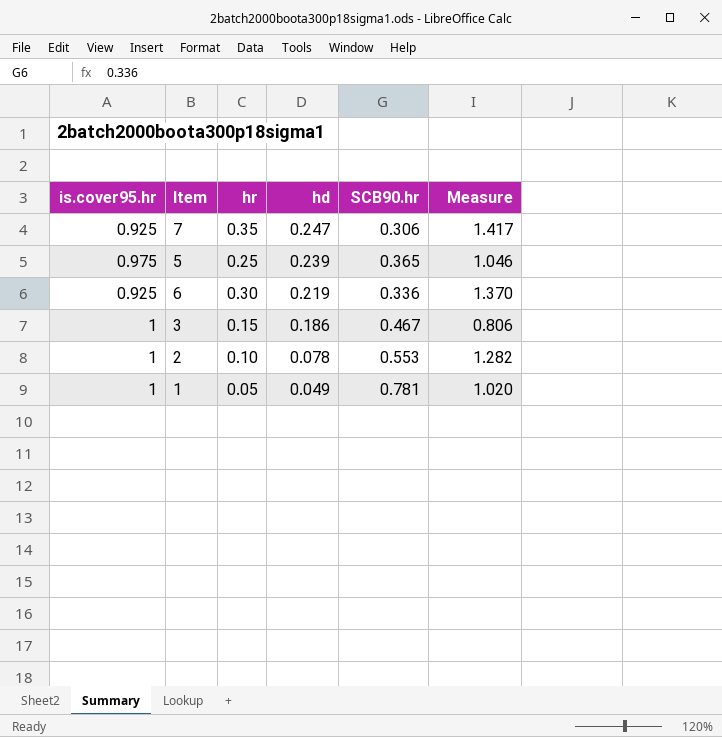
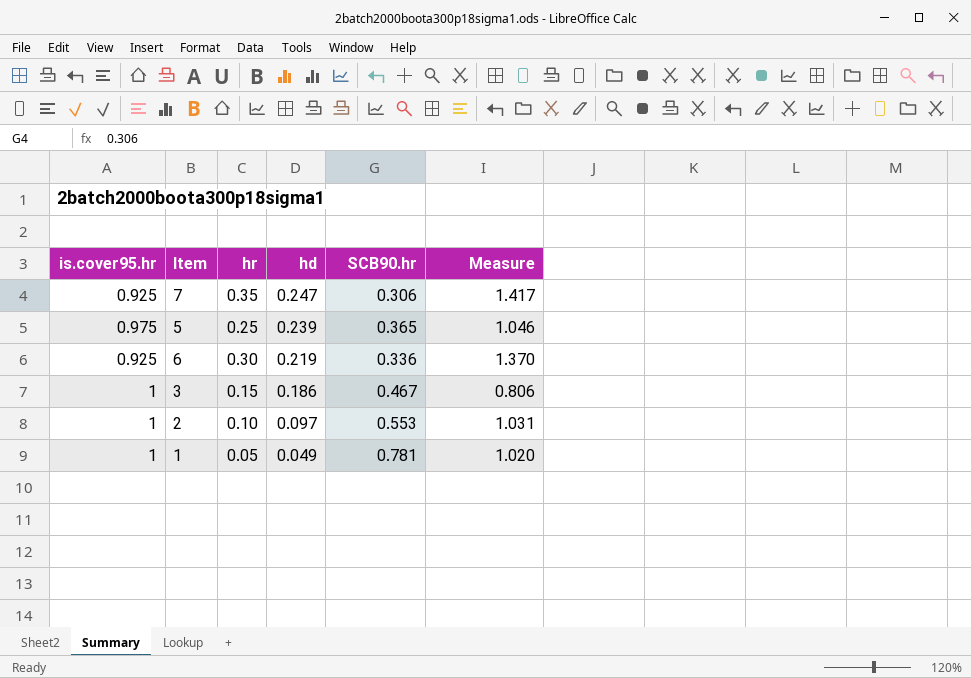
2 | hd: 0.078 -> 0.097
2 | Measure: 1.282 -> 1.031

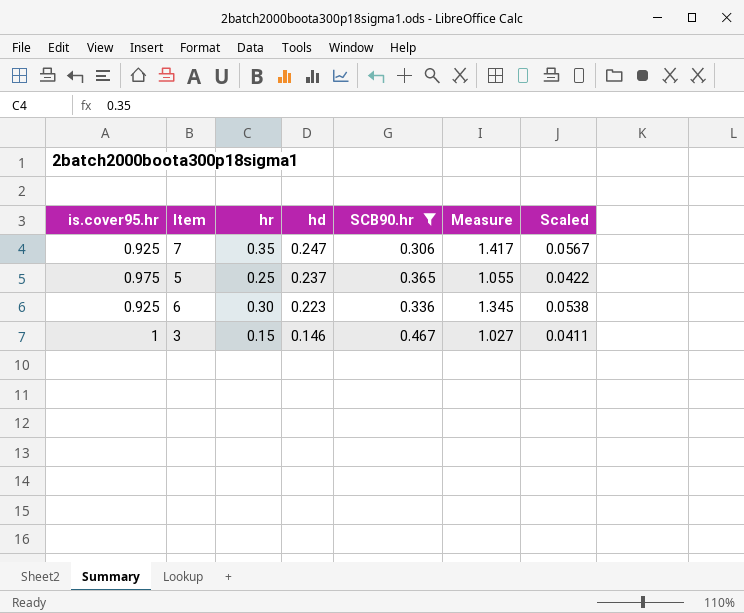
filter: none -> SCB90.hr <= 0.467
column Scaled | formula: none -> [Measure] * 0.04
5 | hd: 0.239 -> 0.237
5 | Measure: 1.046 -> 1.055
6 | hd: 0.219 -> 0.223
6 | Measure: 1.370 -> 1.345
3 | hd: 0.186 -> 0.146
3 | Measure: 0.806 -> 1.027

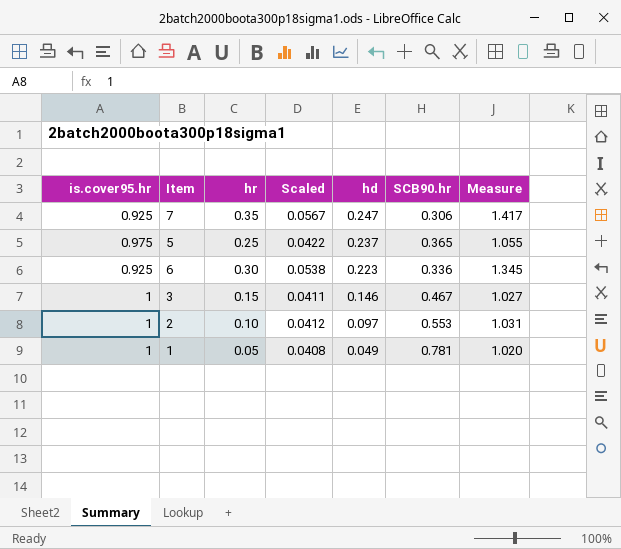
filter: SCB90.hr <= 0.467 -> none
column Scaled | position: 7 -> 4

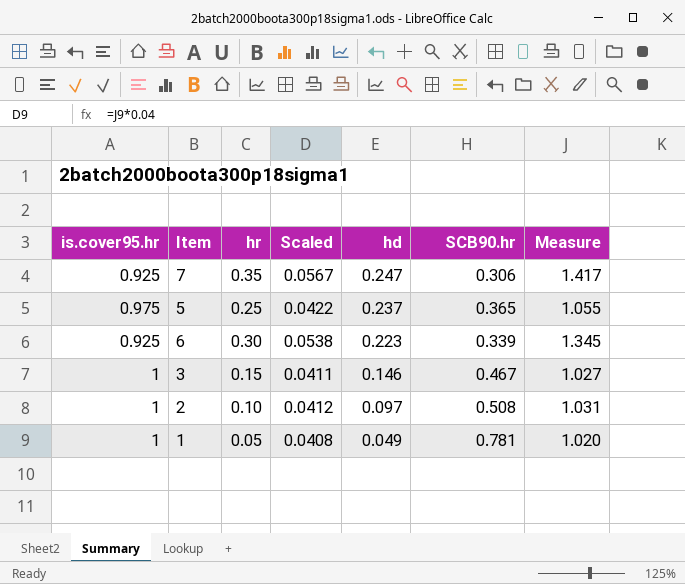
6 | SCB90.hr: 0.336 -> 0.339
2 | SCB90.hr: 0.553 -> 0.508

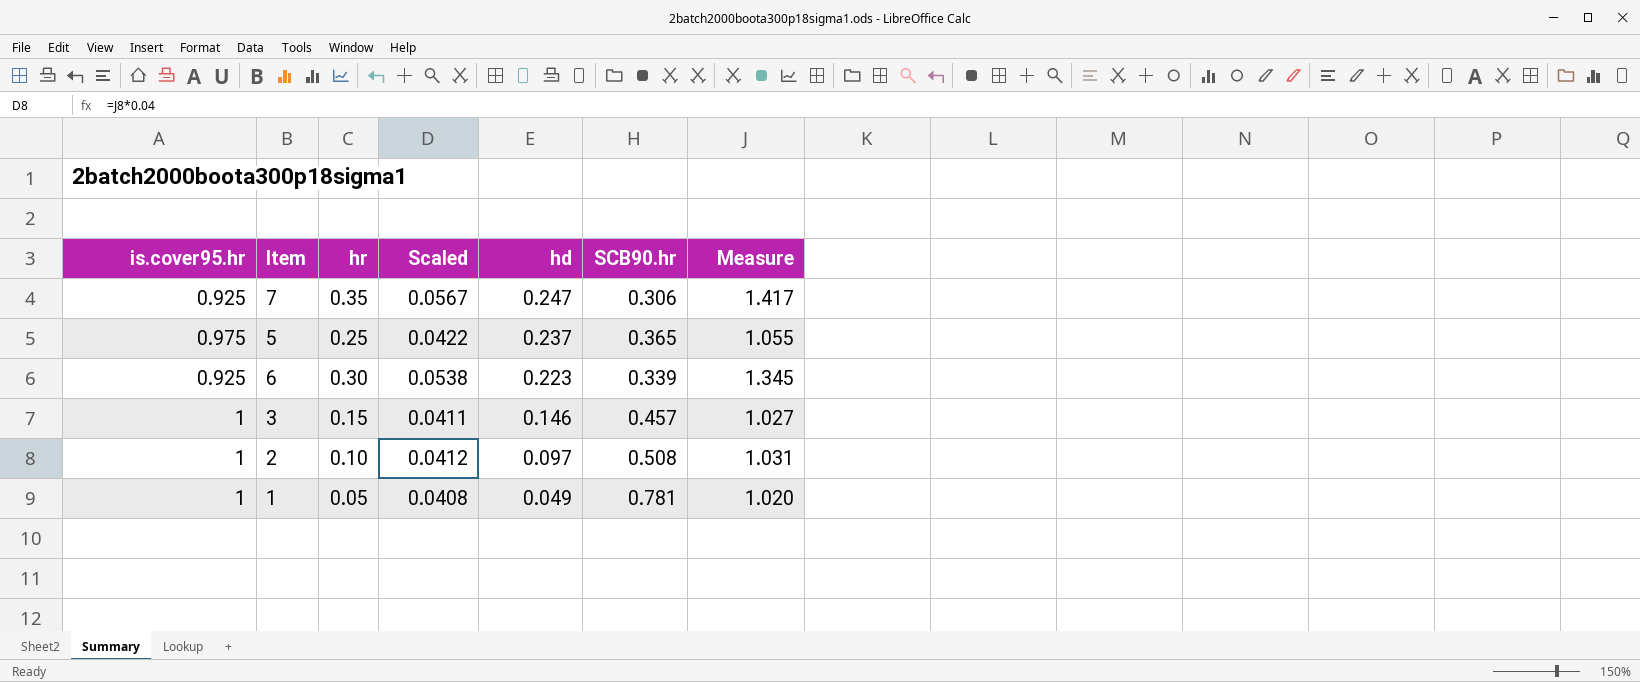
3 | SCB90.hr: 0.467 -> 0.457

